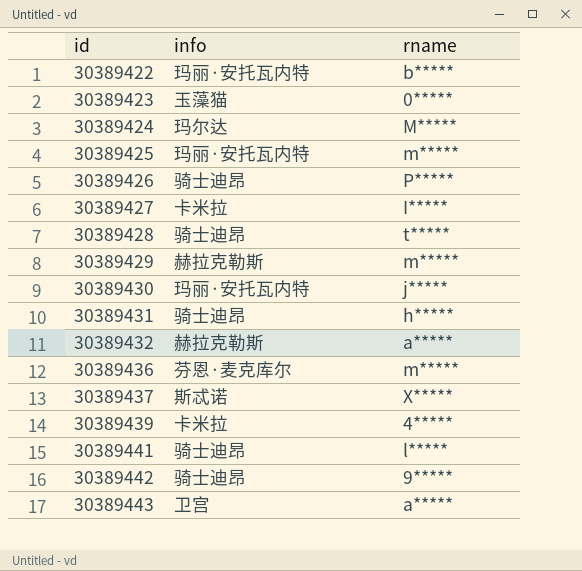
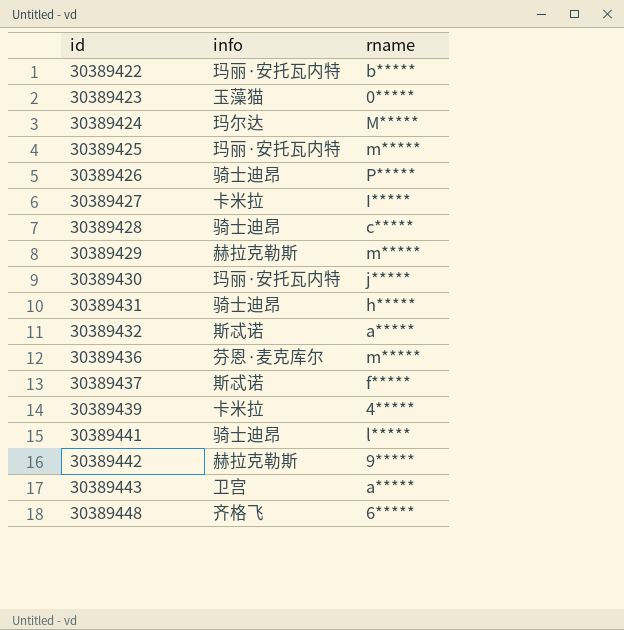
30389428 | rname: t***** -> c*****
30389432 | info: 赫拉克勒斯 -> 斯忒诺
30389437 | rname: X***** -> f*****
30389442 | info: 骑士迪昂 -> 赫拉克勒斯
row 30389448: none -> 齐格飞 | 6*****

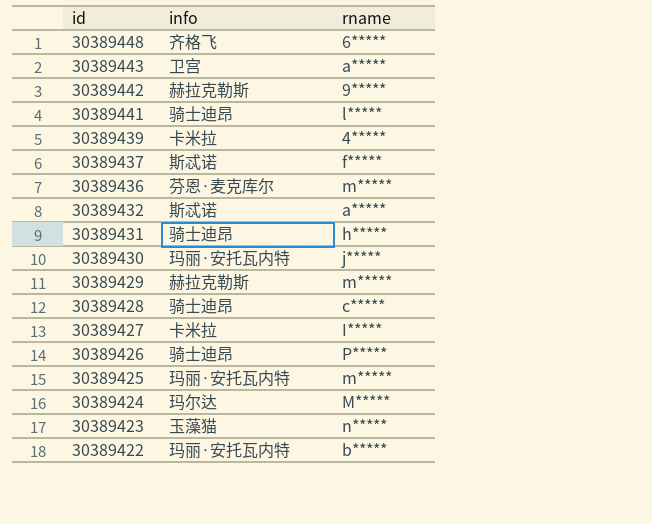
row order: id ascending -> id descending
30389423 | rname: 0***** -> n*****

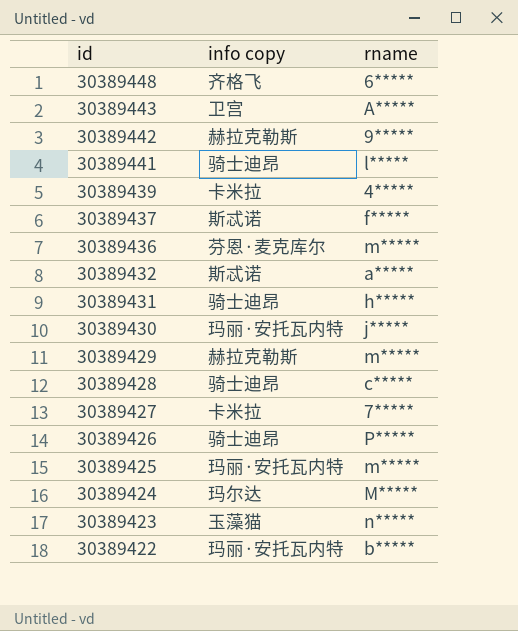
column name: info -> info copy
30389443 | rname: a***** -> A*****
30389427 | rname: I***** -> 7*****

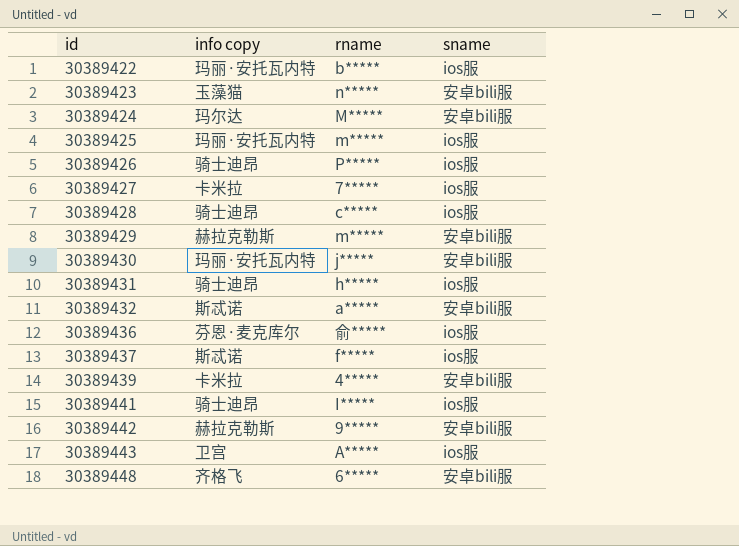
row order: id descending -> id ascending
column sname | position: none -> 4
30389436 | rname: m***** -> 俞*****
30389441 | rname: l***** -> I*****

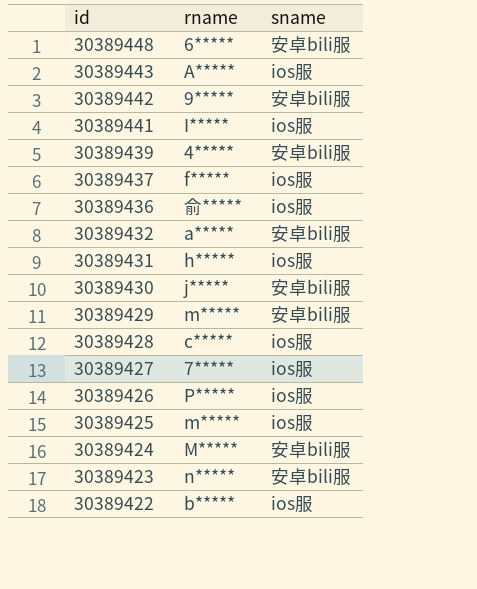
row order: id ascending -> id descending
column info copy | position: 2 -> none

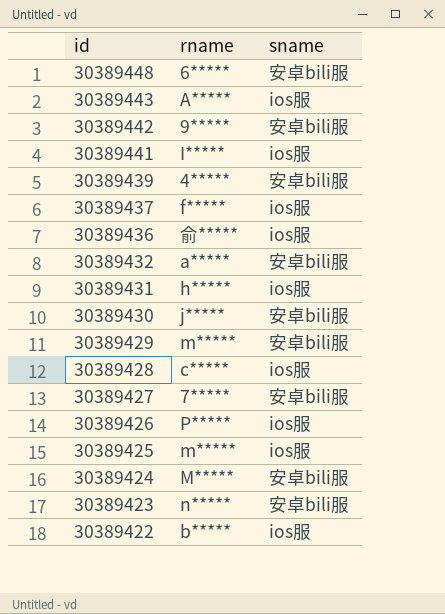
30389427 | sname: ios服 -> 安卓bili服

